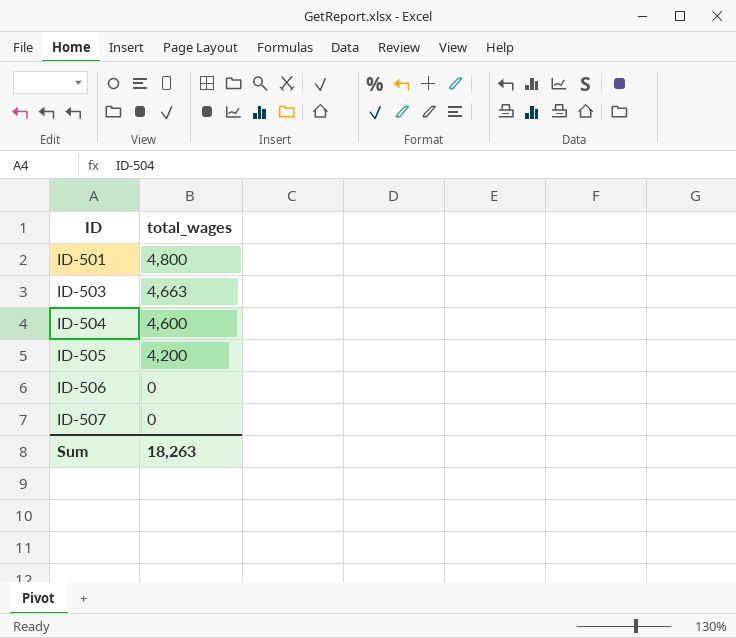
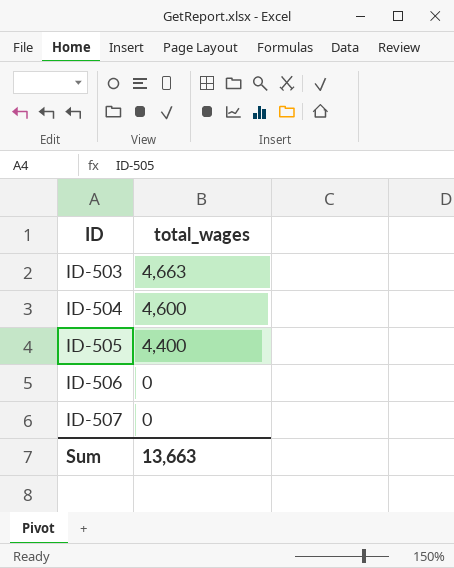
row ID-501: 4,800 -> none
ID-505 | total_wages: 4,200 -> 4,400
Sum | total_wages: 18,263 -> 13,663

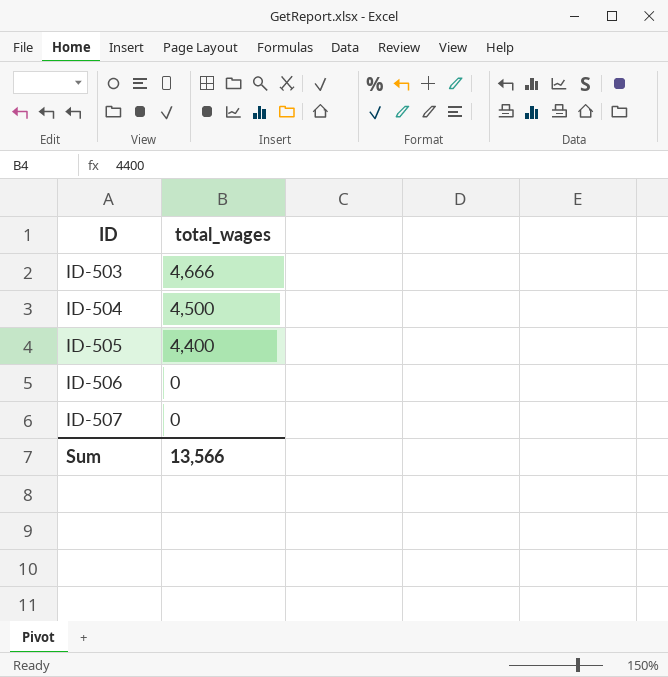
ID-503 | total_wages: 4,663 -> 4,666
ID-504 | total_wages: 4,600 -> 4,500
Sum | total_wages: 13,663 -> 13,566

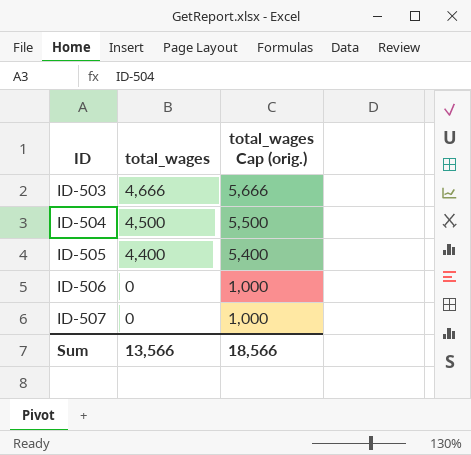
column total_wages Cap (orig.) | formula: none -> [total_wages] + 1000

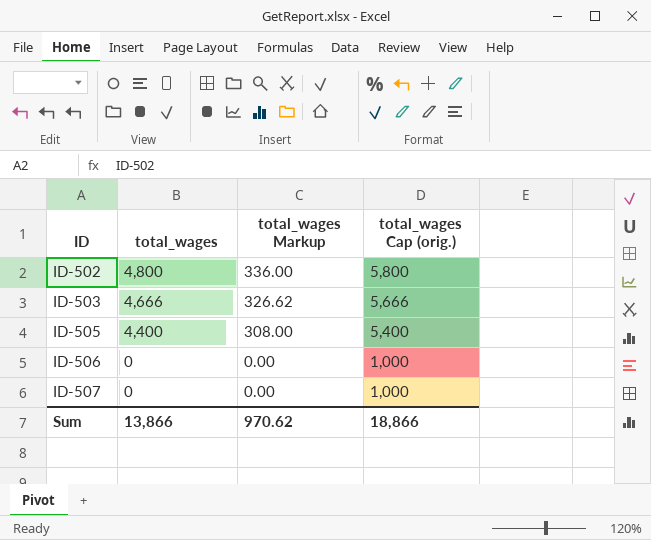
column total_wages Markup | formula: none -> [total_wages] * 0.07
row ID-504: 4,500 | 5,500 -> none
row ID-502: none -> 4,800 | 336.00 | 5,800
Sum | total_wages: 13,566 -> 13,866
Sum | total_wages Cap (orig.): 18,566 -> 18,866

